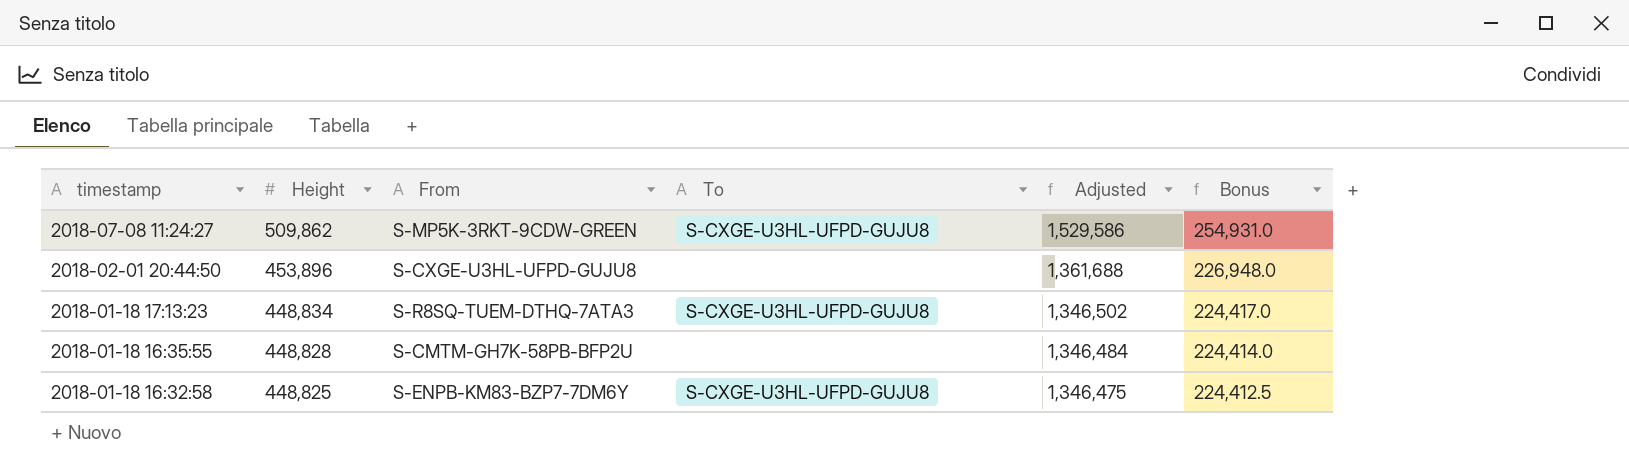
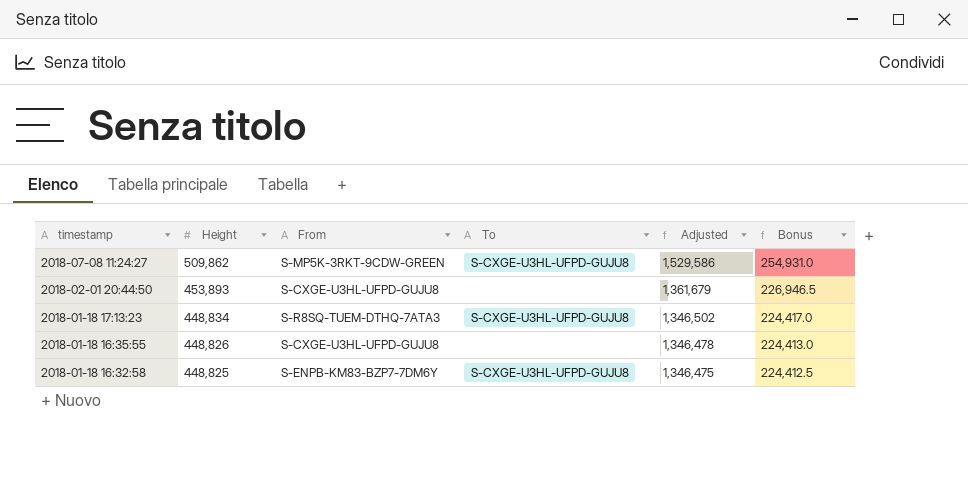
2018-02-01 20:44:50 | Height: 453,896 -> 453,893
2018-02-01 20:44:50 | Adjusted: 1,361,688 -> 1,361,679
2018-02-01 20:44:50 | Bonus: 226,948.0 -> 226,946.5
2018-01-18 16:35:55 | Height: 448,828 -> 448,826
2018-01-18 16:35:55 | From: S-CMTM-GH7K-58PB-BFP2U -> S-CXGE-U3HL-UFPD-GUJU8
2018-01-18 16:35:55 | Adjusted: 1,346,484 -> 1,346,478
2018-01-18 16:35:55 | Bonus: 224,414.0 -> 224,413.0

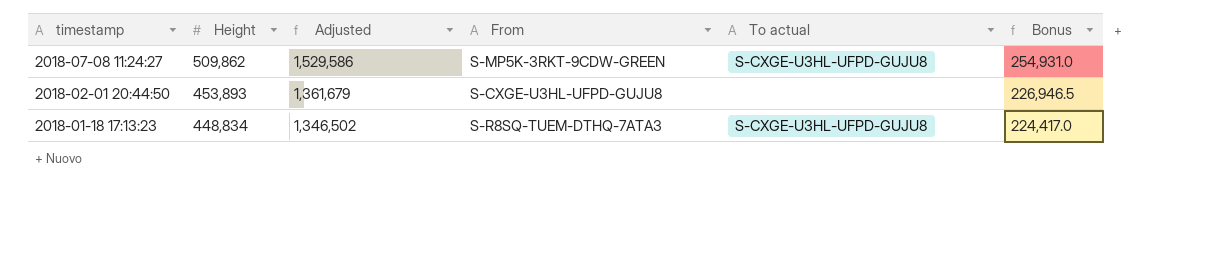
column Adjusted | position: 5 -> 3
column name: To -> To actual
row 2018-01-18 16:35:55: 448,826 | S-CXGE-U3HL-UFPD-GUJU8 | none | 1,346,478 | 224,413.0 -> none
row 2018-01-18 16:32:58: 448,825 | S-ENPB-KM83-BZP7-7DM6Y | S-CXGE-U3HL-UFPD-GUJU8 | 1,346,475 | 224,412.5 -> none

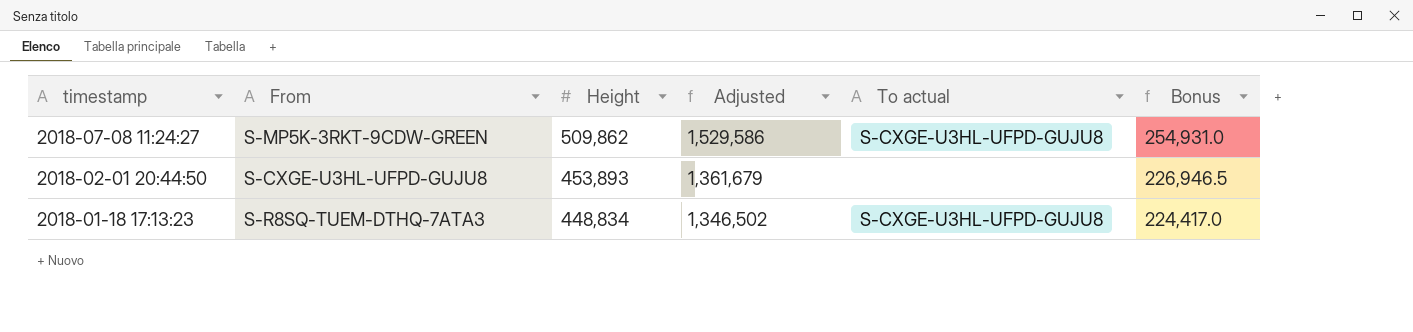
column From | position: 4 -> 2

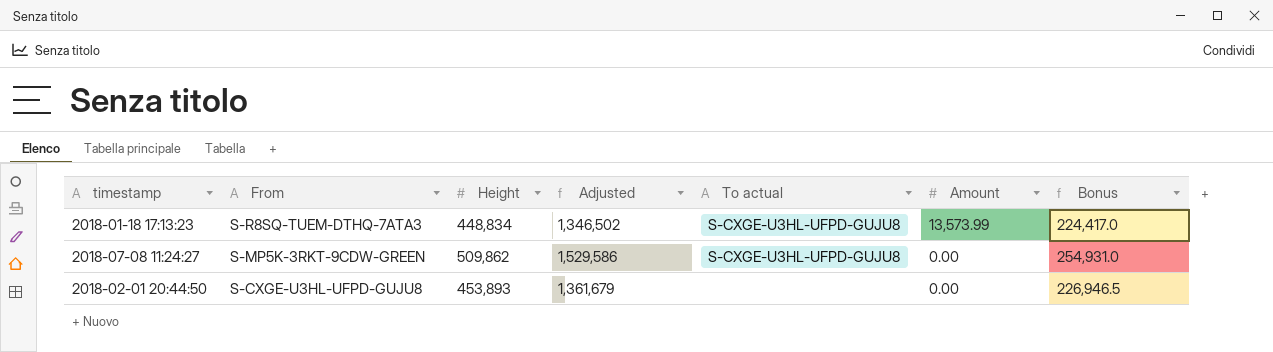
row order: timestamp descending -> From descending
column Amount | position: none -> 6

